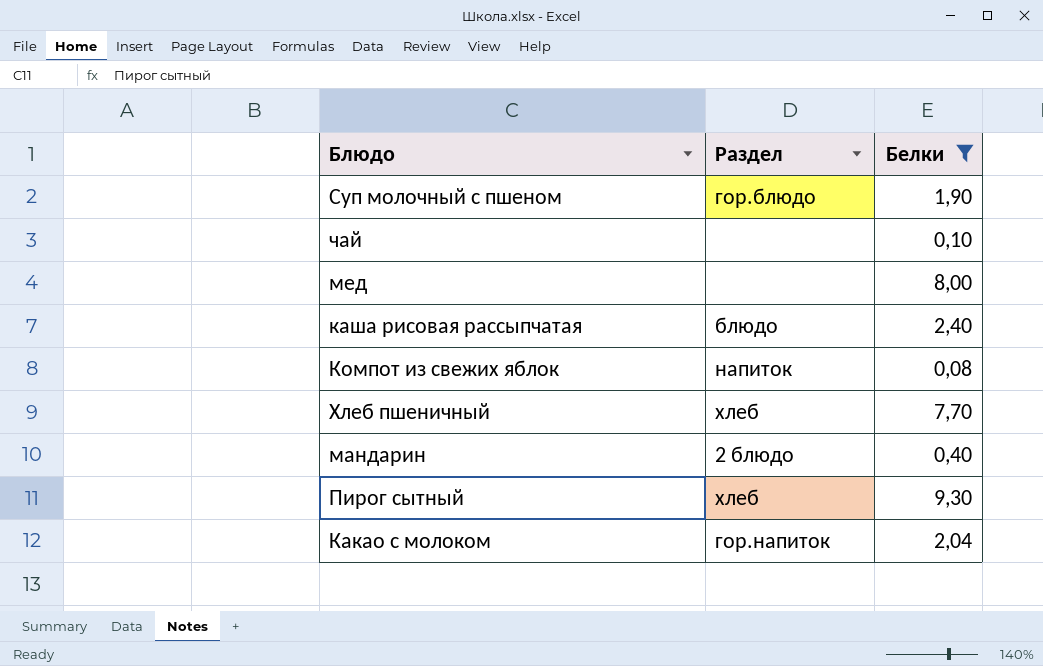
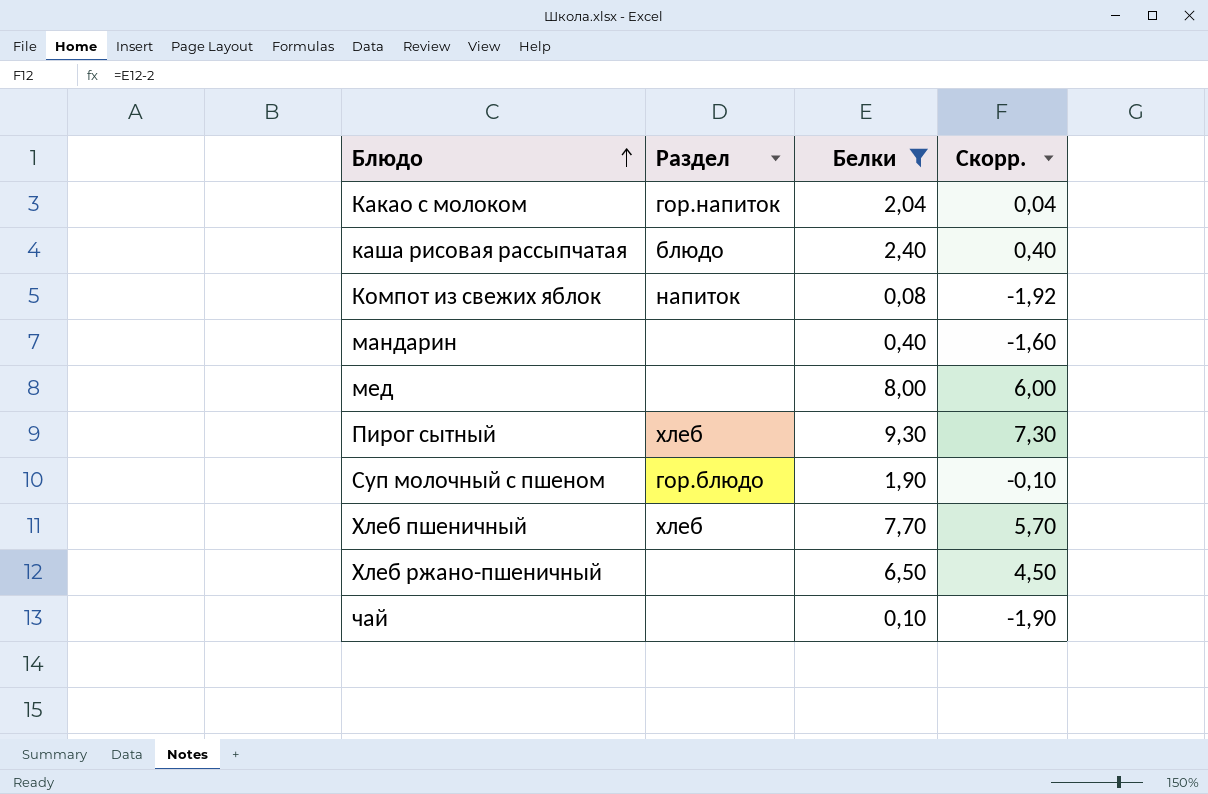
row order: none -> Блюдо ascending
column Скорр. | formula: none -> [Белки] - 2
мандарин | Раздел: 2 блюдо -> none
row Хлеб ржано-пшеничный: none -> none | 6,50 | 4,50

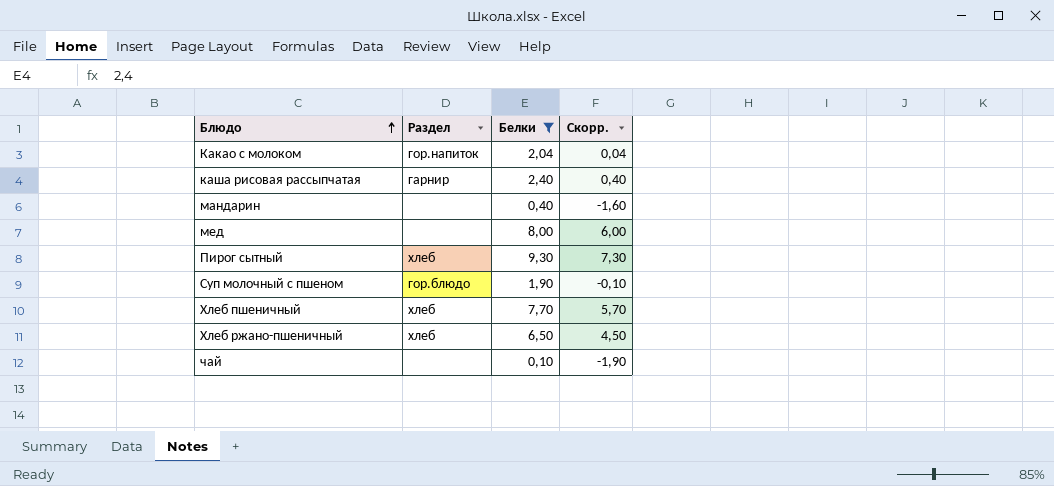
row Компот из свежих яблок: напиток | 0,08 | -1,92 -> none
каша рисовая рассыпчатая | Раздел: блюдо -> гарнир
Хлеб ржано-пшеничный | Раздел: none -> хлеб

